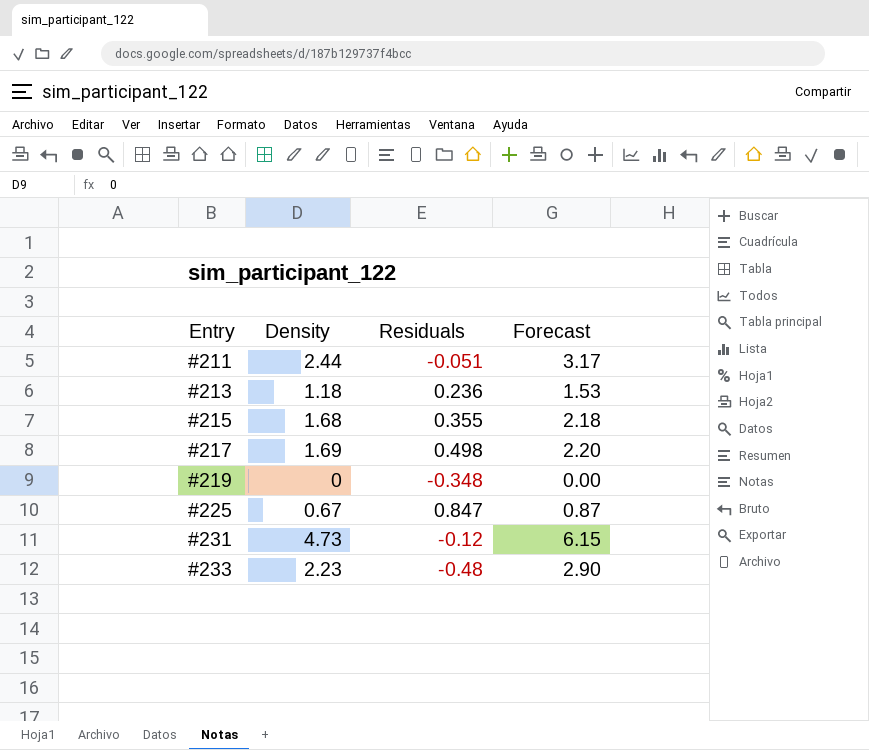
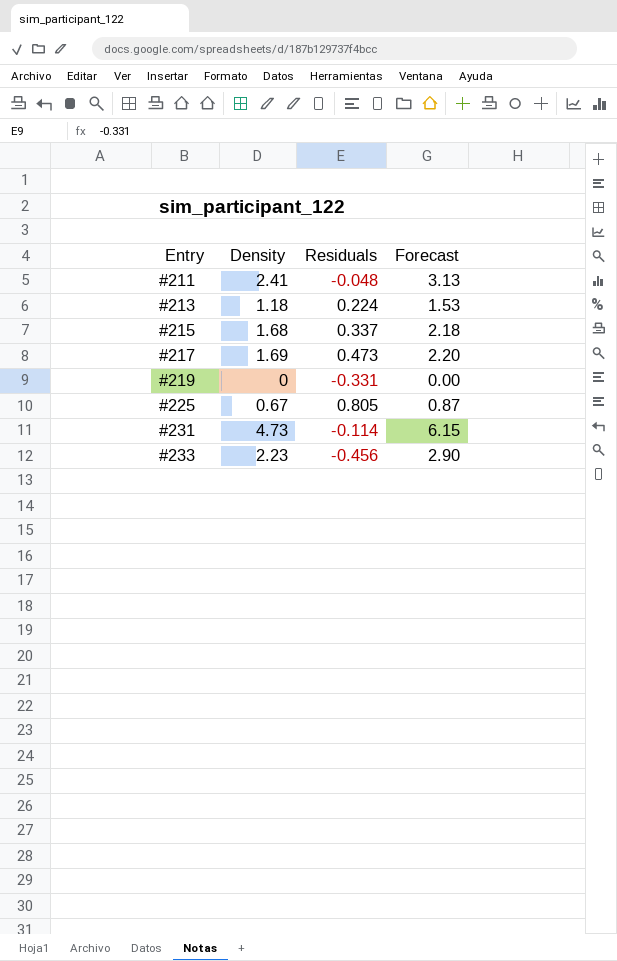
#211 | Density: 2.44 -> 2.41
#211 | Residuals: -0.051 -> -0.048
#211 | Forecast: 3.17 -> 3.13
#213 | Residuals: 0.236 -> 0.224
#215 | Residuals: 0.355 -> 0.337
#217 | Residuals: 0.498 -> 0.473
#219 | Residuals: -0.348 -> -0.331
#225 | Residuals: 0.847 -> 0.805
#231 | Residuals: -0.12 -> -0.114
#233 | Residuals: -0.48 -> -0.456

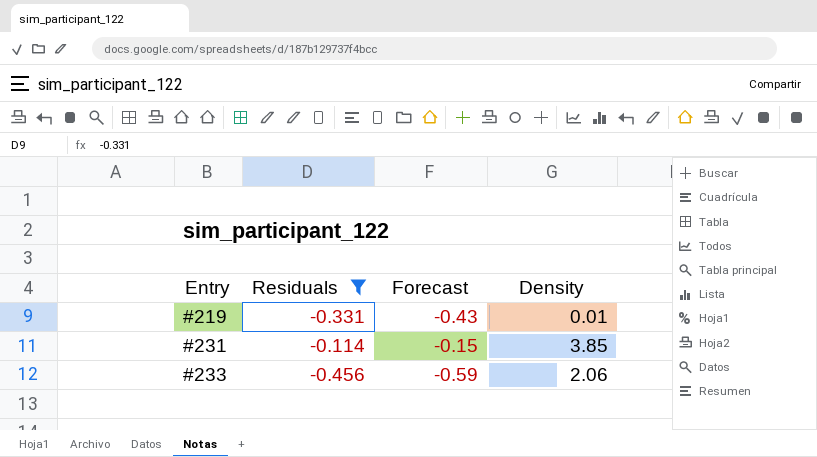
filter: none -> Residuals <= -0.114
column Forecast | formula: [Density] * 1.3 -> [Residuals] * 1.3
column Density | position: 2 -> 4
#219 | Density: 0 -> 0.01
#231 | Density: 4.73 -> 3.85
#233 | Density: 2.23 -> 2.06

